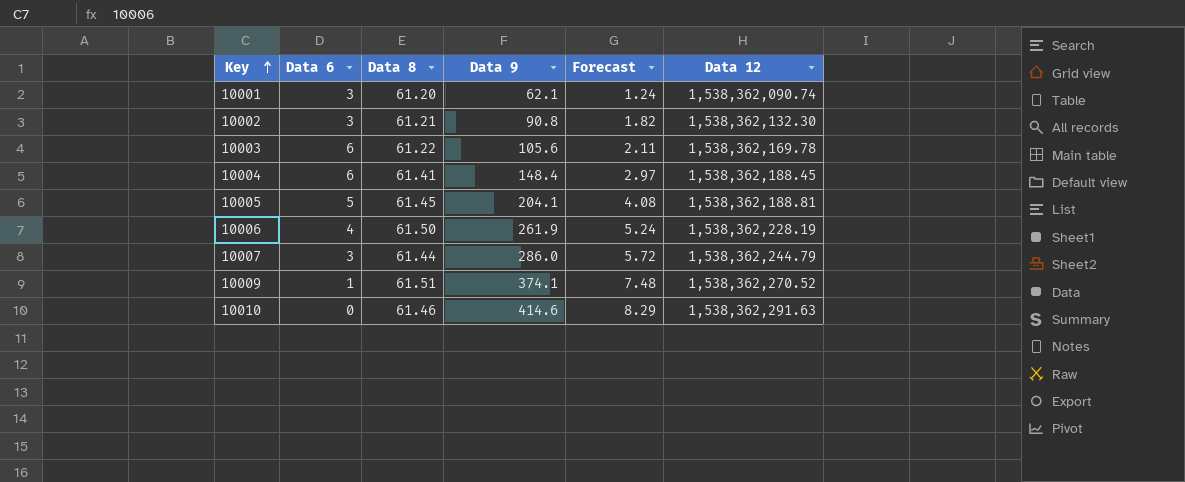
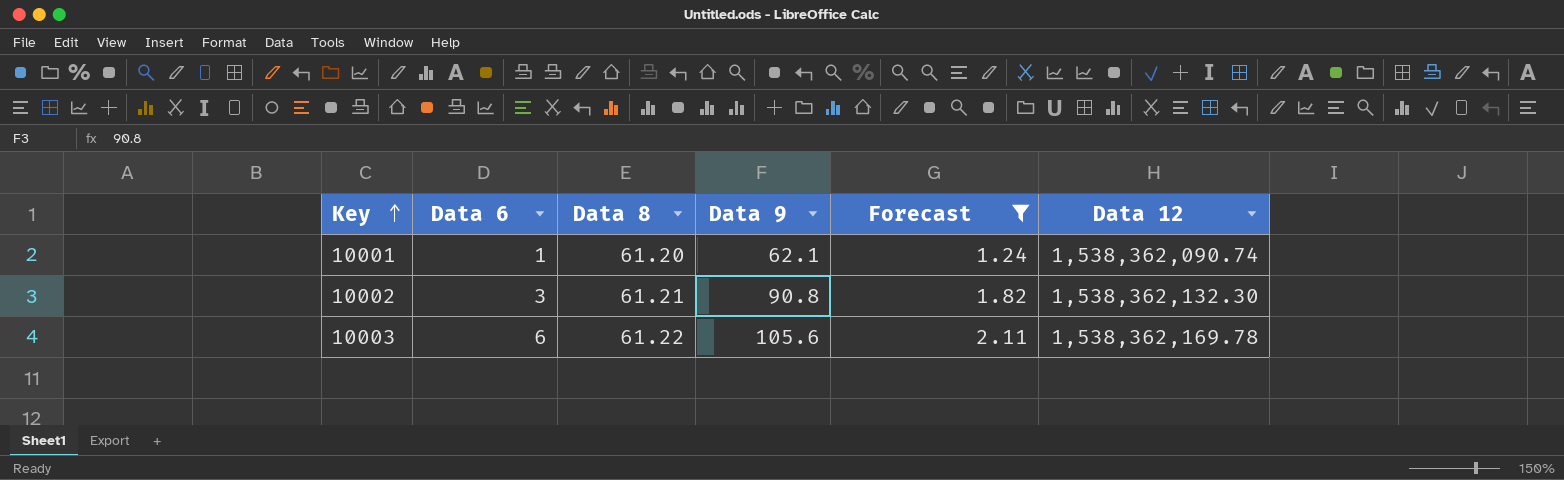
filter: none -> Forecast <= 2.11
10001 | Data 6: 3 -> 1

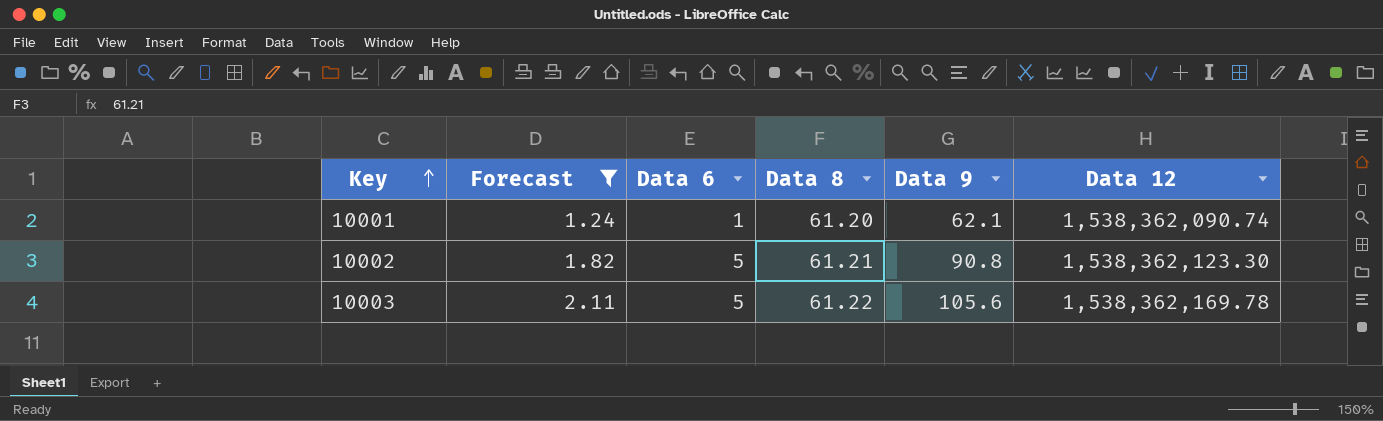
column Forecast | position: 5 -> 2
10002 | Data 6: 3 -> 5
10002 | Data 12: 1,538,362,132.30 -> 1,538,362,123.30
10003 | Data 6: 6 -> 5

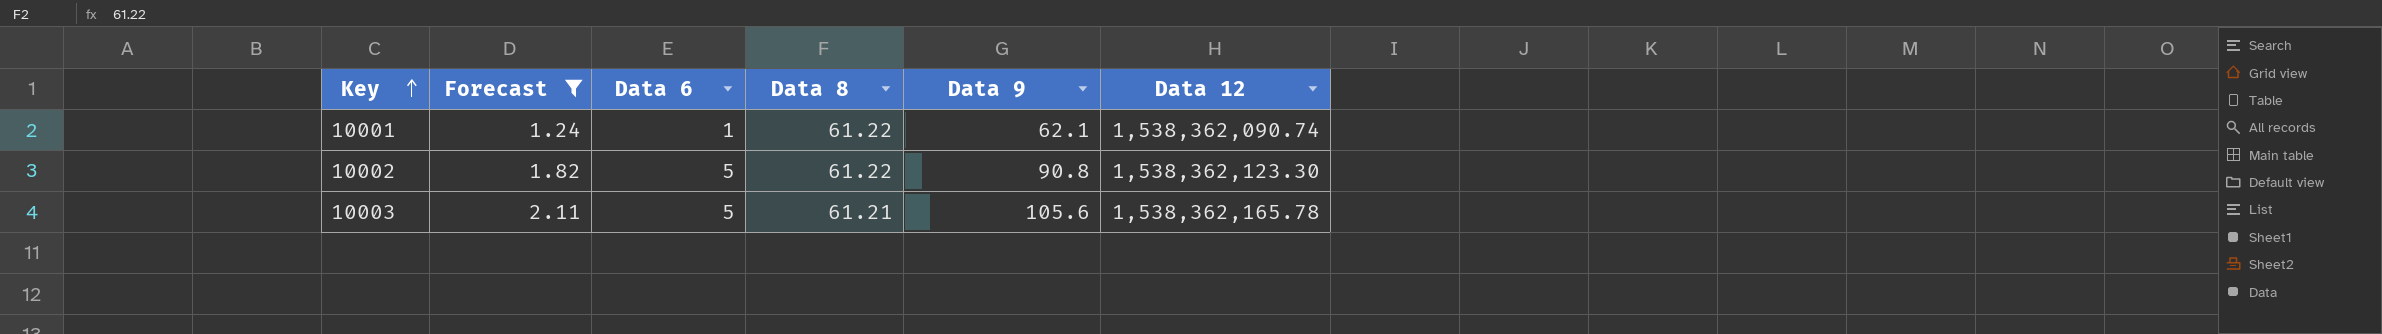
10001 | Data 8: 61.20 -> 61.22
10002 | Data 8: 61.21 -> 61.22
10003 | Data 8: 61.22 -> 61.21
10003 | Data 12: 1,538,362,169.78 -> 1,538,362,165.78

